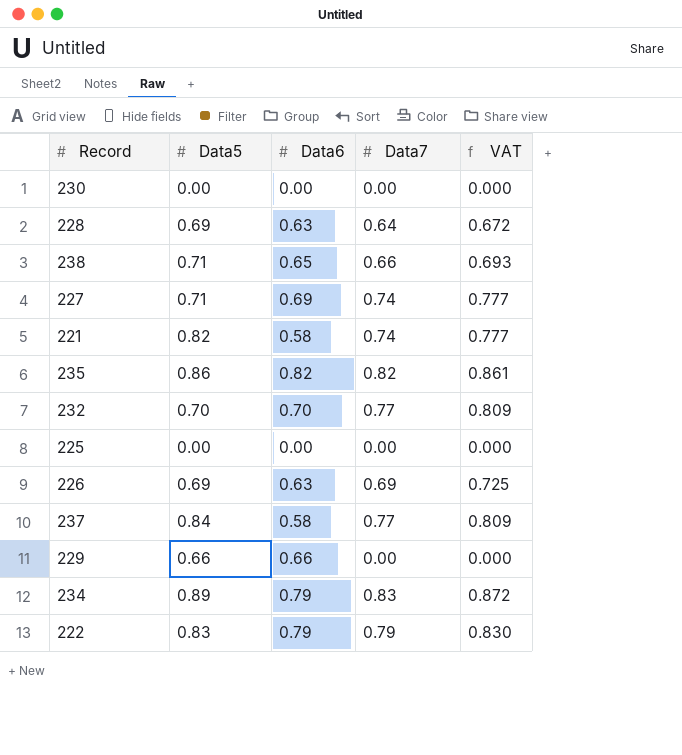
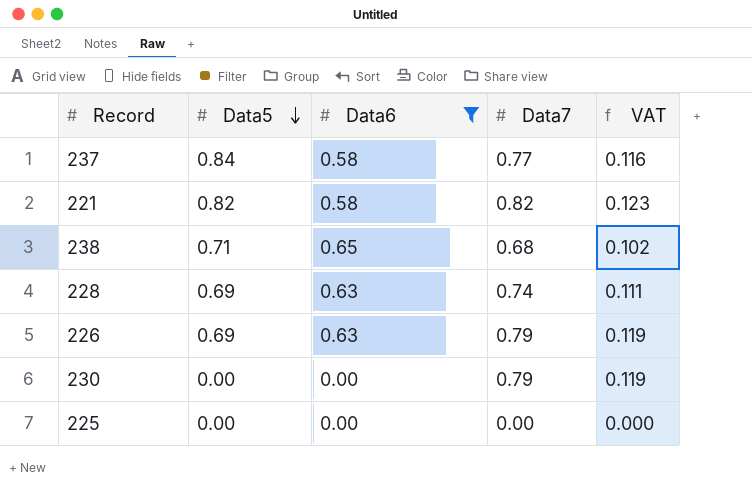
filter: none -> Data6 <= 0.65
row order: none -> Data5 descending
column VAT | formula: [Data7] * 1.05 -> [Data7] * 0.15
221 | Data7: 0.74 -> 0.82
238 | Data7: 0.66 -> 0.68
228 | Data7: 0.64 -> 0.74
226 | Data7: 0.69 -> 0.79
230 | Data7: 0.00 -> 0.79

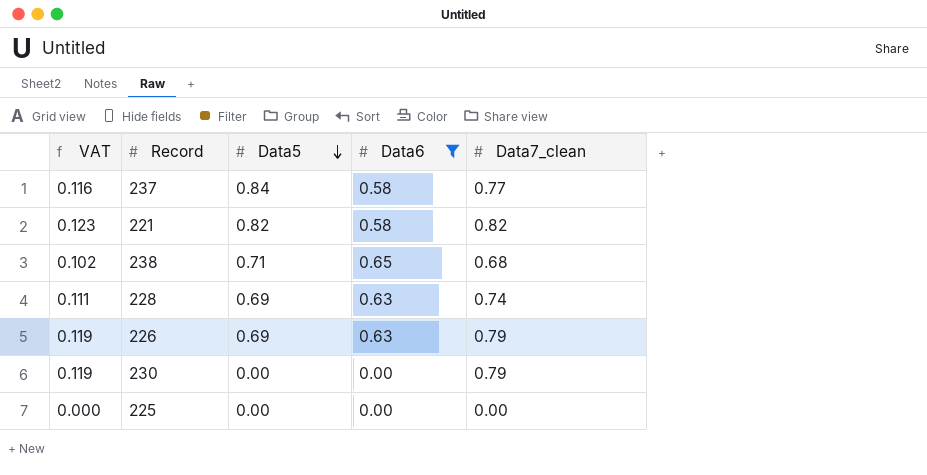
column VAT | position: 5 -> 1
column name: Data7 -> Data7_clean

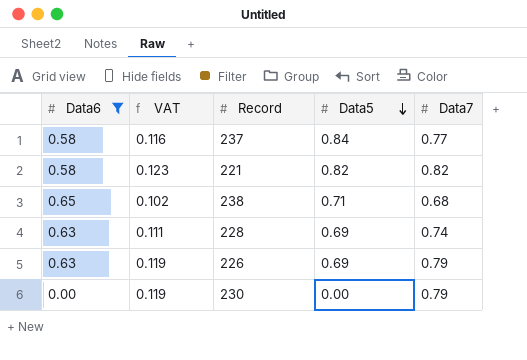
column Data6 | position: 4 -> 1
column name: Data7_clean -> Data7
row 225: 0.000 | 0.00 | 0.00 | 0.00 -> none

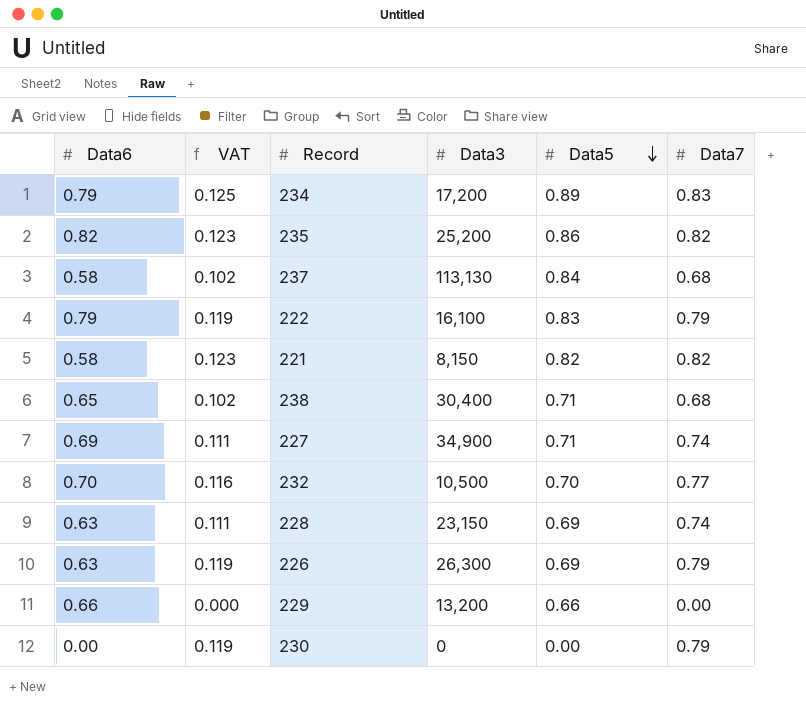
filter: Data6 <= 0.65 -> none
column Data3 | position: none -> 4
237 | VAT: 0.116 -> 0.102
237 | Data7: 0.77 -> 0.68

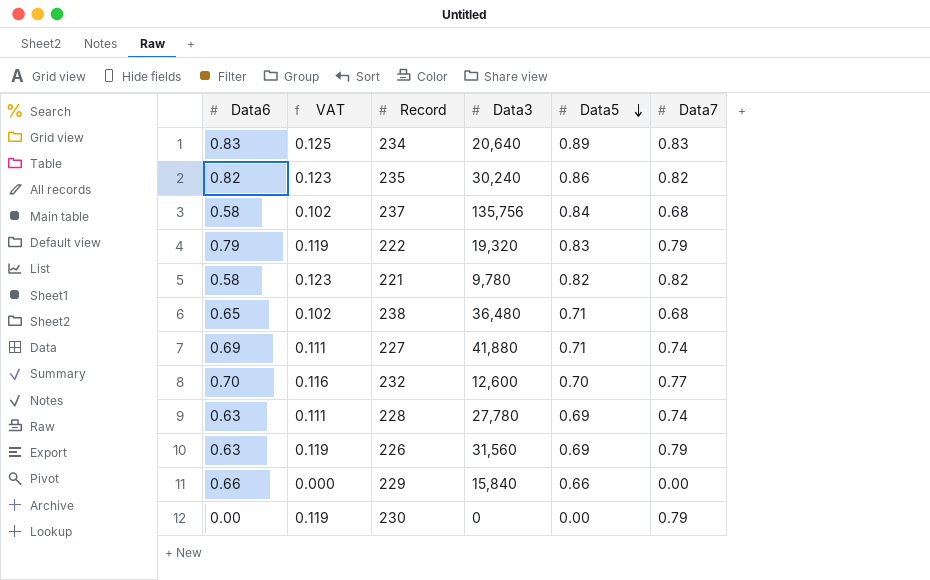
234 | Data6: 0.79 -> 0.83
234 | Data3: 17,200 -> 20,640
235 | Data3: 25,200 -> 30,240
237 | Data3: 113,130 -> 135,756
222 | Data3: 16,100 -> 19,320
221 | Data3: 8,150 -> 9,780
238 | Data3: 30,400 -> 36,480
227 | Data3: 34,900 -> 41,880
232 | Data3: 10,500 -> 12,600
228 | Data3: 23,150 -> 27,780
226 | Data3: 26,300 -> 31,560
229 | Data3: 13,200 -> 15,840

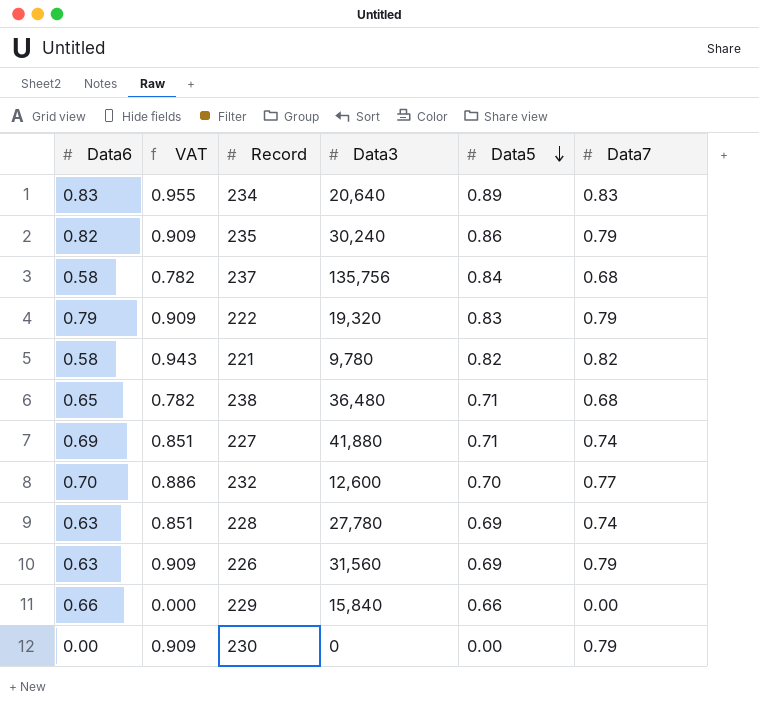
column VAT | formula: [Data7] * 0.15 -> [Data7] * 1.15
235 | Data7: 0.82 -> 0.79

